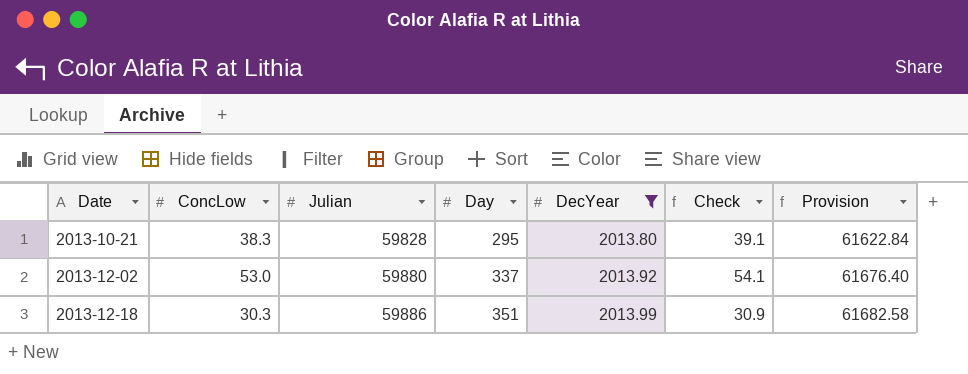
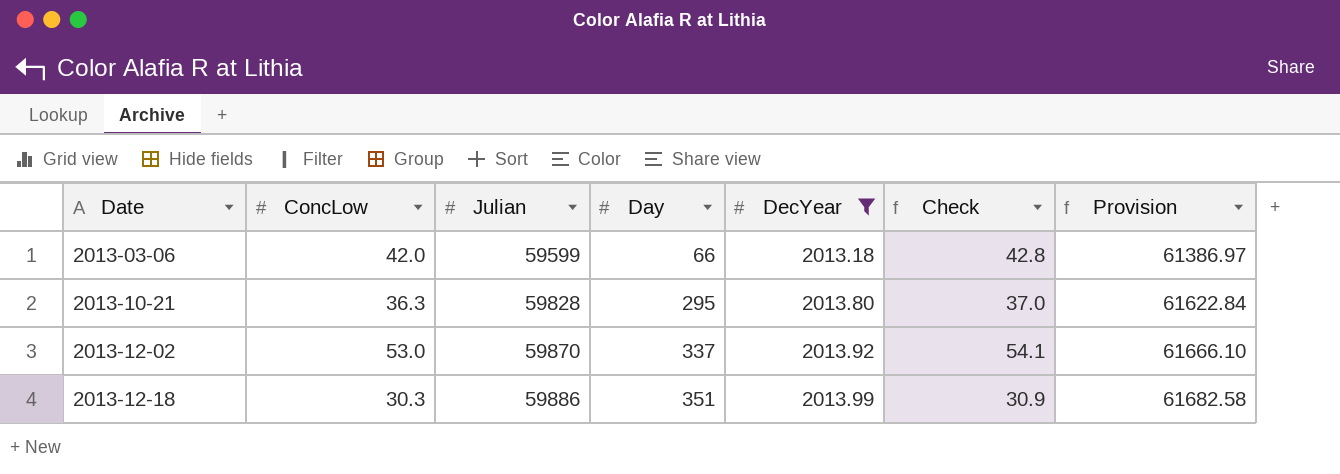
row 2013-03-06: none -> 42.0 | 59599 | 66 | 2013.18 | 42.8 | 61386.97
2013-10-21 | ConcLow: 38.3 -> 36.3
2013-10-21 | Check: 39.1 -> 37.0
2013-12-02 | Julian: 59880 -> 59870
2013-12-02 | Provision: 61676.40 -> 61666.10

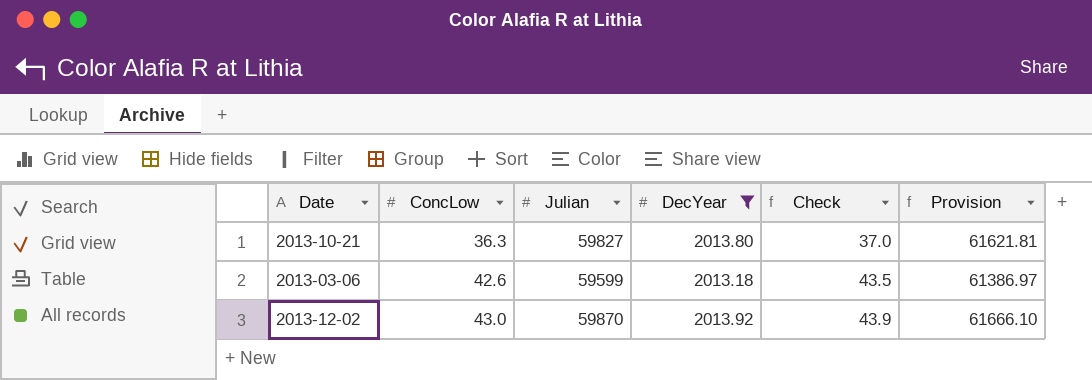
row order: Date ascending -> ConcLow ascending
column Day | position: 4 -> none
row 2013-12-18: 30.3 | 59886 | 351 | 2013.99 | 30.9 | 61682.58 -> none
2013-10-21 | Julian: 59828 -> 59827
2013-10-21 | Provision: 61622.84 -> 61621.81
2013-03-06 | ConcLow: 42.0 -> 42.6
2013-03-06 | Check: 42.8 -> 43.5
2013-12-02 | ConcLow: 53.0 -> 43.0
2013-12-02 | Check: 54.1 -> 43.9

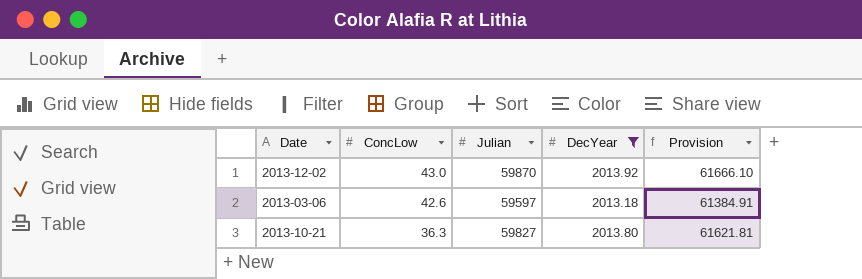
row order: ConcLow ascending -> ConcLow descending
column Check | formula: [ConcLow] * 1.02 -> none
2013-03-06 | Julian: 59599 -> 59597
2013-03-06 | Provision: 61386.97 -> 61384.91

